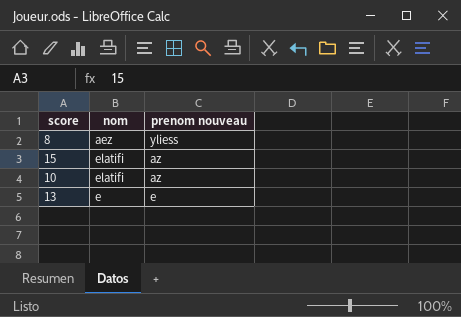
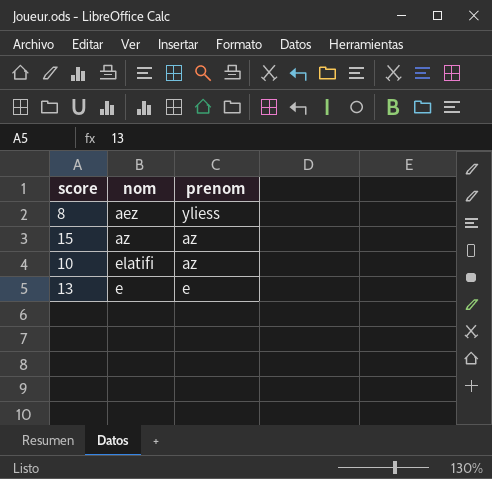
column name: prenom nouveau -> prenom
15 | nom: elatifi -> az

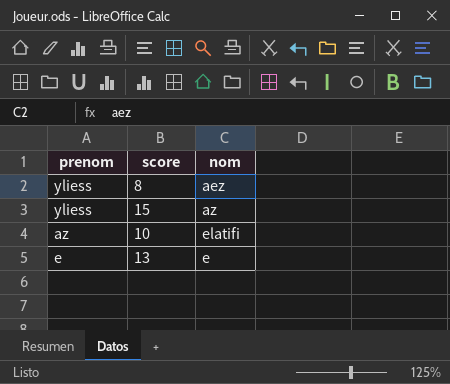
column prenom | position: 3 -> 1
15 | prenom: az -> yliess

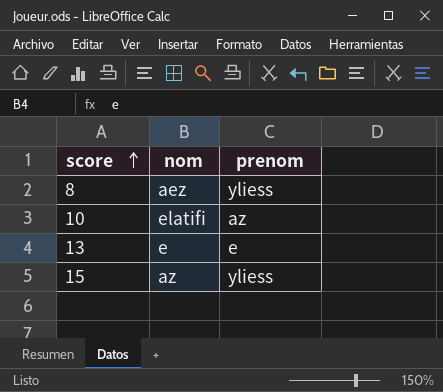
row order: none -> score ascending
column prenom | position: 1 -> 3

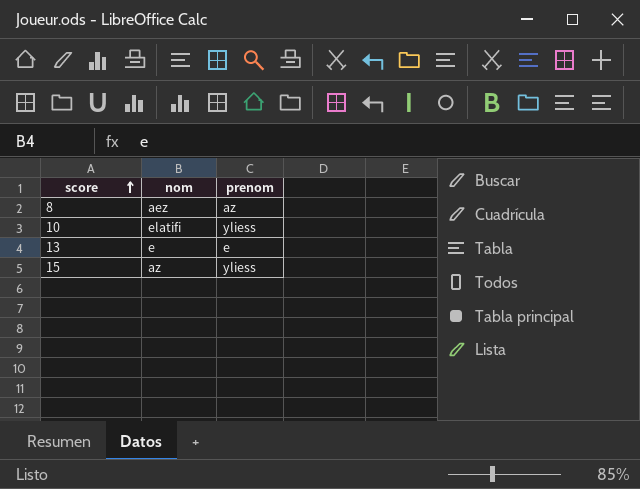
8 | prenom: yliess -> az
10 | prenom: az -> yliess

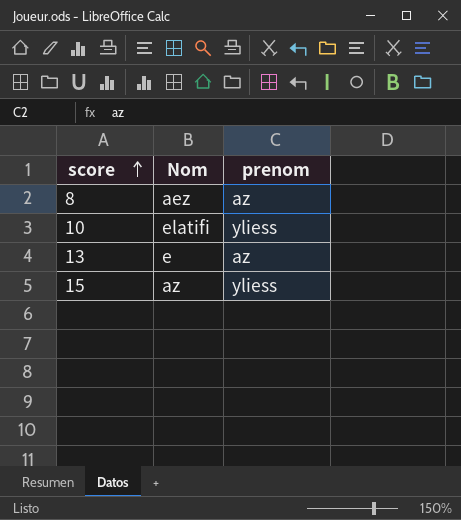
column name: nom -> Nom
13 | prenom: e -> az

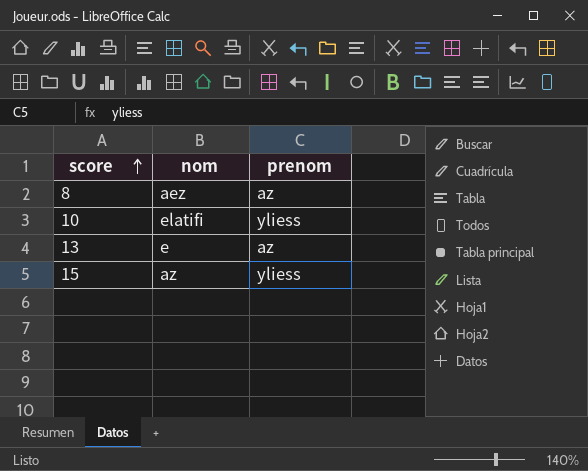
column name: Nom -> nom

